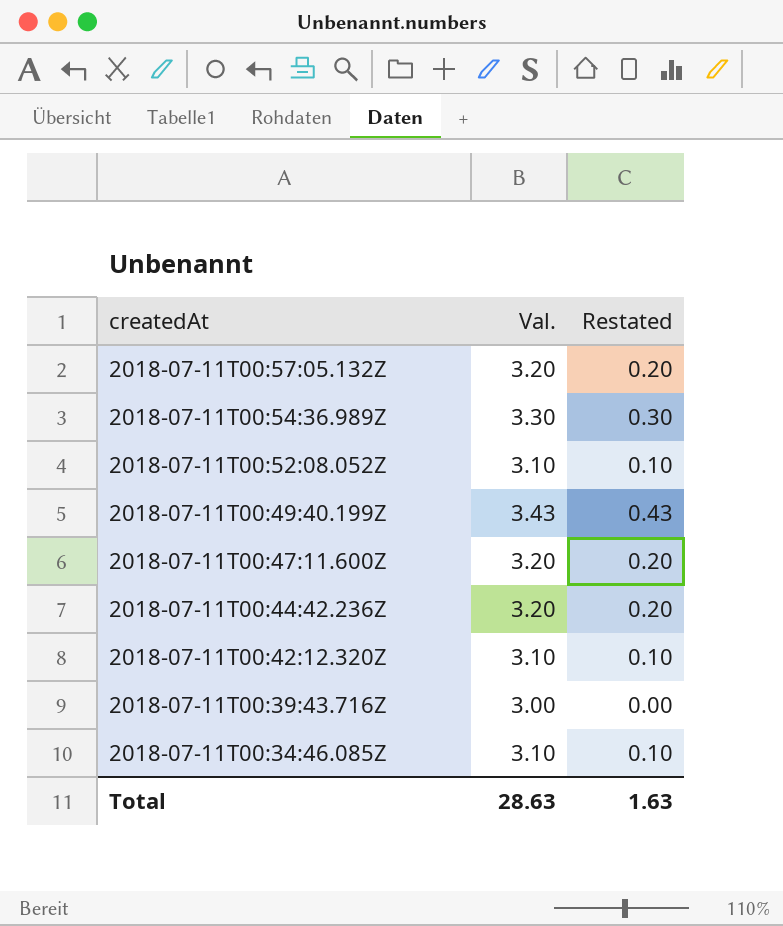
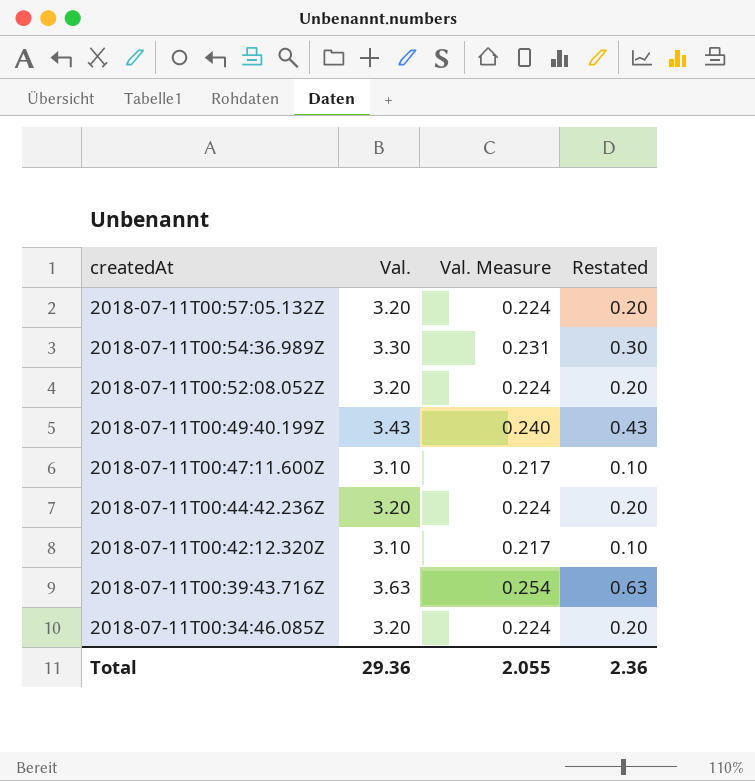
column Val. Measure | formula: none -> [Val.] * 0.07
2018-07-11T00:52:08.052Z | Val.: 3.10 -> 3.20
2018-07-11T00:52:08.052Z | Restated: 0.10 -> 0.20
2018-07-11T00:47:11.600Z | Val.: 3.20 -> 3.10
2018-07-11T00:47:11.600Z | Restated: 0.20 -> 0.10
2018-07-11T00:39:43.716Z | Val.: 3.00 -> 3.63
2018-07-11T00:39:43.716Z | Restated: 0.00 -> 0.63
2018-07-11T00:34:46.085Z | Val.: 3.10 -> 3.20
2018-07-11T00:34:46.085Z | Restated: 0.10 -> 0.20
Total | Val.: 28.63 -> 29.36
Total | Restated: 1.63 -> 2.36

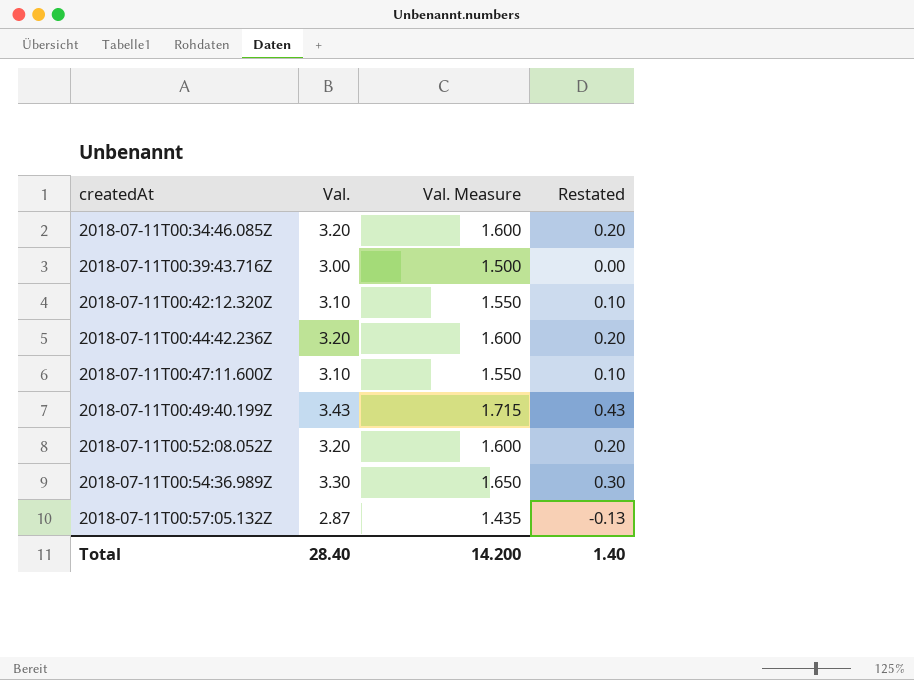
row order: createdAt descending -> createdAt ascending
column Val. Measure | formula: [Val.] * 0.07 -> [Val.] * 0.5
2018-07-11T00:39:43.716Z | Val.: 3.63 -> 3.00
2018-07-11T00:39:43.716Z | Restated: 0.63 -> 0.00
2018-07-11T00:57:05.132Z | Val.: 3.20 -> 2.87
2018-07-11T00:57:05.132Z | Restated: 0.20 -> -0.13
Total | Val.: 29.36 -> 28.40
Total | Val. Measure: 2.055 -> 14.200
Total | Restated: 2.36 -> 1.40

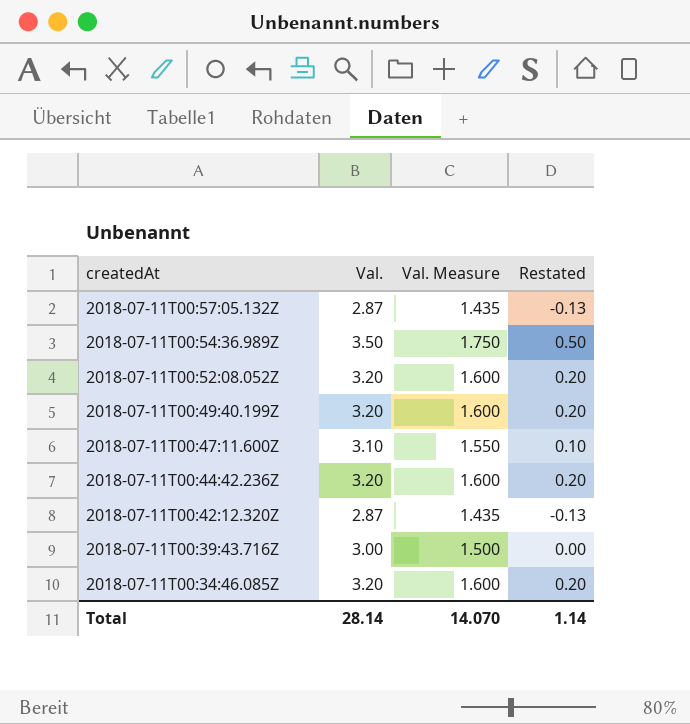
row order: createdAt ascending -> createdAt descending
2018-07-11T00:54:36.989Z | Val.: 3.30 -> 3.50
2018-07-11T00:54:36.989Z | Val. Measure: 1.650 -> 1.750
2018-07-11T00:54:36.989Z | Restated: 0.30 -> 0.50
2018-07-11T00:49:40.199Z | Val.: 3.43 -> 3.20
2018-07-11T00:49:40.199Z | Val. Measure: 1.715 -> 1.600
2018-07-11T00:49:40.199Z | Restated: 0.43 -> 0.20
2018-07-11T00:42:12.320Z | Val.: 3.10 -> 2.87
2018-07-11T00:42:12.320Z | Val. Measure: 1.550 -> 1.435
2018-07-11T00:42:12.320Z | Restated: 0.10 -> -0.13
Total | Val.: 28.40 -> 28.14
Total | Val. Measure: 14.200 -> 14.070
Total | Restated: 1.40 -> 1.14

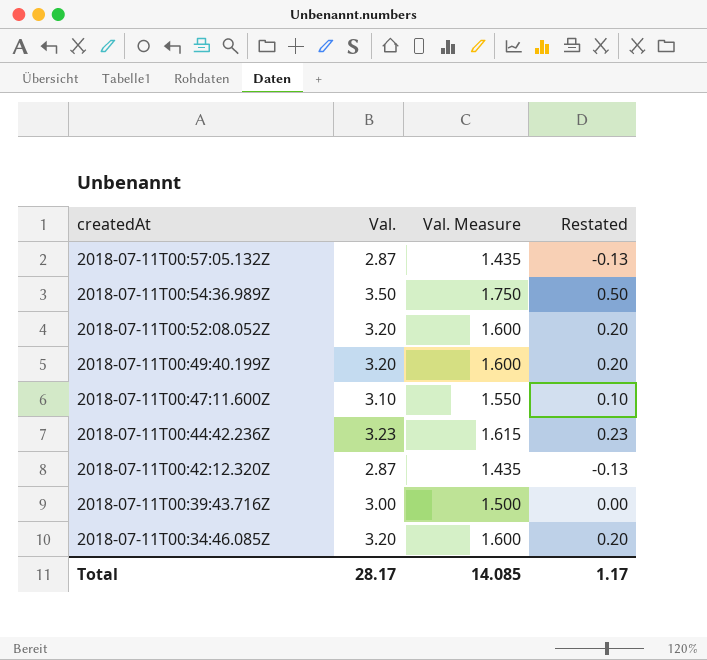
2018-07-11T00:44:42.236Z | Val.: 3.20 -> 3.23
2018-07-11T00:44:42.236Z | Val. Measure: 1.600 -> 1.615
2018-07-11T00:44:42.236Z | Restated: 0.20 -> 0.23
Total | Val.: 28.14 -> 28.17
Total | Val. Measure: 14.070 -> 14.085
Total | Restated: 1.14 -> 1.17

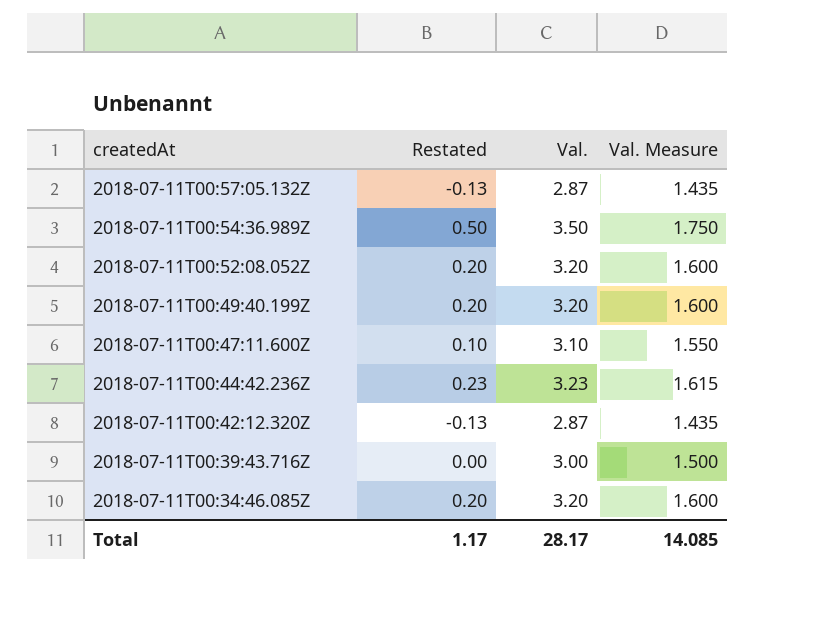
column Restated | position: 4 -> 2

